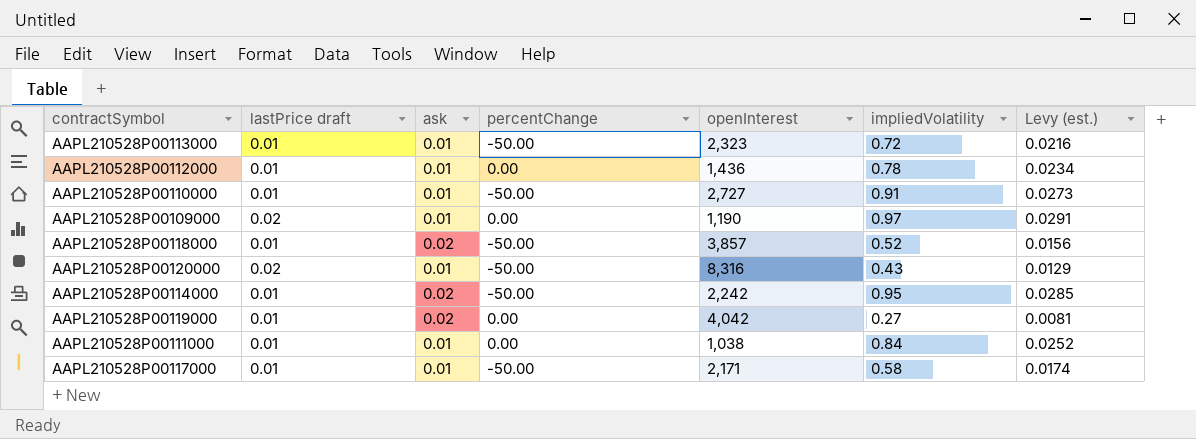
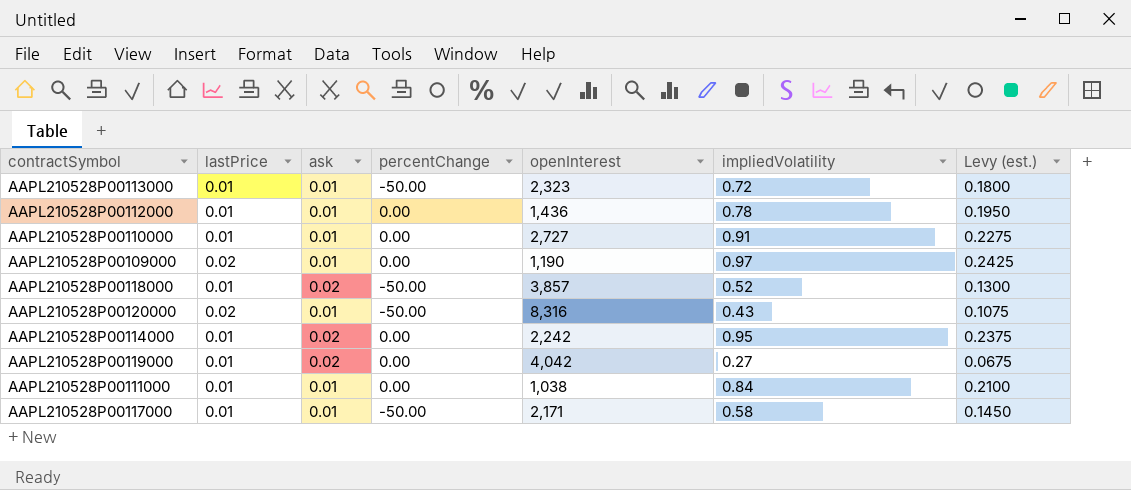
column name: lastPrice draft -> lastPrice
column Levy (est.) | formula: [impliedVolatility] * 0.03 -> [impliedVolatility] * 0.25
AAPL210528P00110000 | percentChange: -50.00 -> 0.00
AAPL210528P00114000 | percentChange: -50.00 -> 0.00

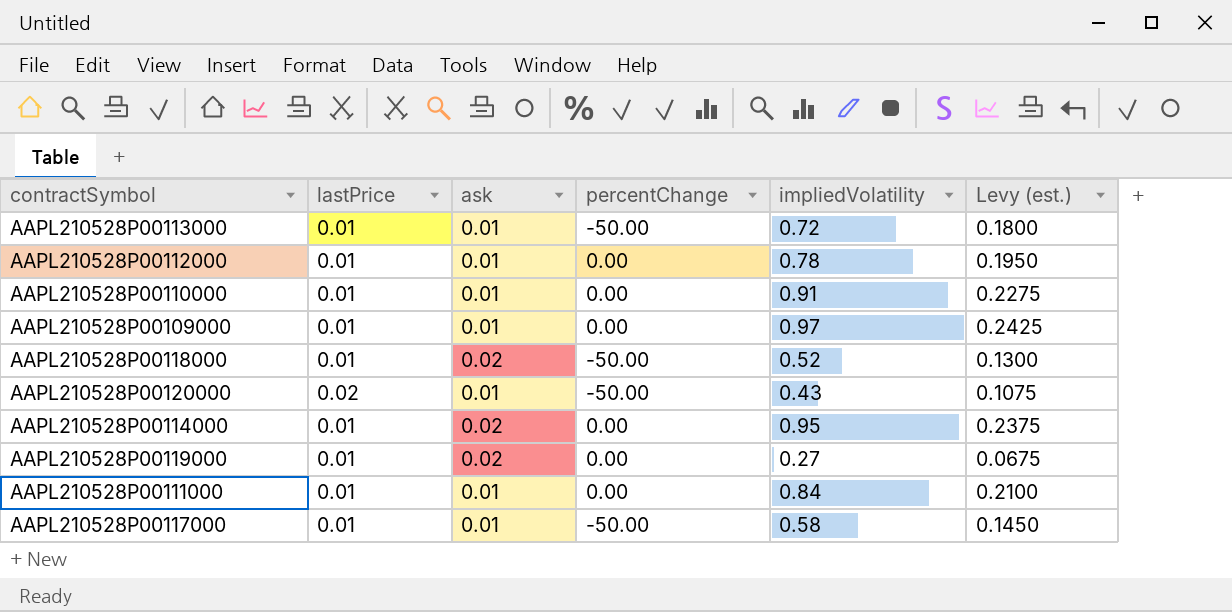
column openInterest | position: 5 -> none
AAPL210528P00109000 | lastPrice: 0.02 -> 0.01

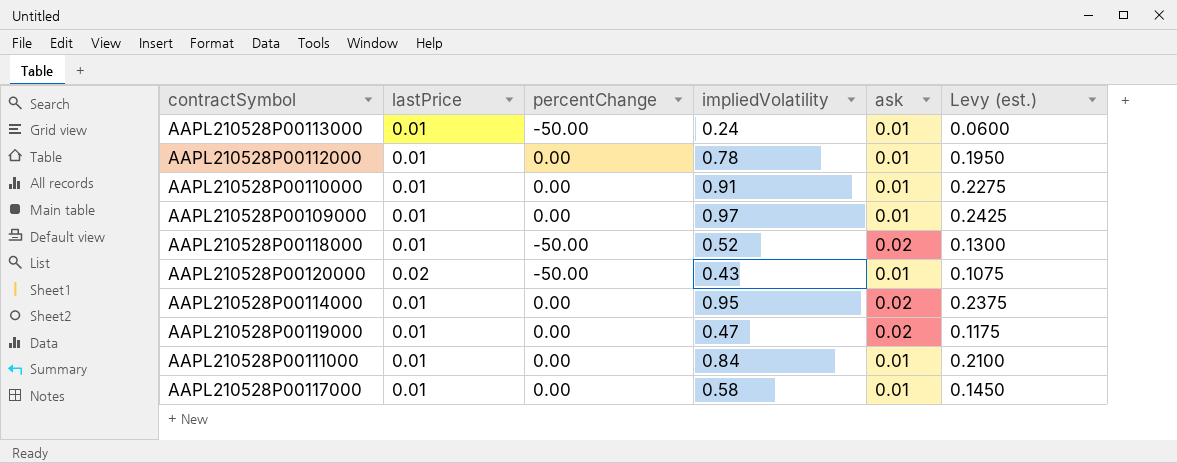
column ask | position: 3 -> 5
AAPL210528P00113000 | impliedVolatility: 0.72 -> 0.24
AAPL210528P00113000 | Levy (est.): 0.1800 -> 0.0600
AAPL210528P00119000 | impliedVolatility: 0.27 -> 0.47
AAPL210528P00119000 | Levy (est.): 0.0675 -> 0.1175
AAPL210528P00117000 | percentChange: -50.00 -> 0.00

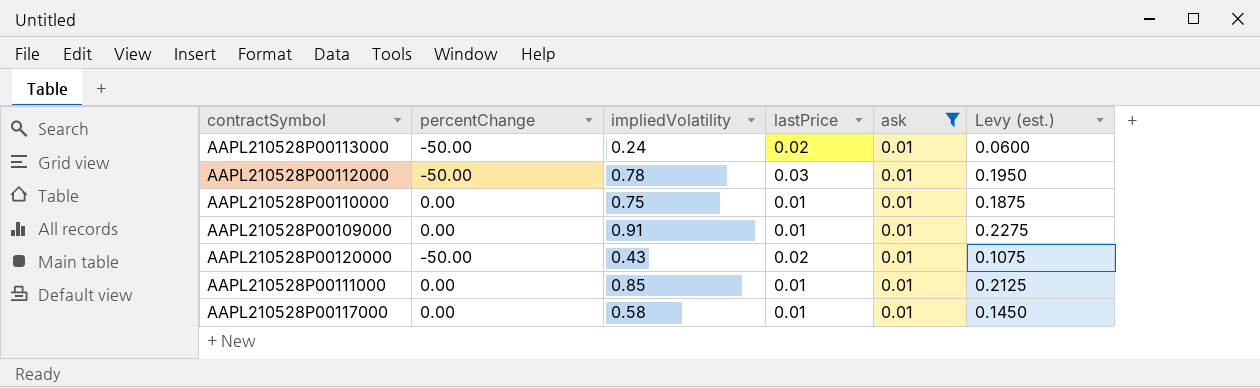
filter: none -> ask = 0.01
column lastPrice | position: 2 -> 4
AAPL210528P00113000 | lastPrice: 0.01 -> 0.02
AAPL210528P00112000 | percentChange: 0.00 -> -50.00
AAPL210528P00112000 | lastPrice: 0.01 -> 0.03
AAPL210528P00110000 | impliedVolatility: 0.91 -> 0.75
AAPL210528P00110000 | Levy (est.): 0.2275 -> 0.1875
AAPL210528P00109000 | impliedVolatility: 0.97 -> 0.91
AAPL210528P00109000 | Levy (est.): 0.2425 -> 0.2275
AAPL210528P00111000 | impliedVolatility: 0.84 -> 0.85
AAPL210528P00111000 | Levy (est.): 0.2100 -> 0.2125

